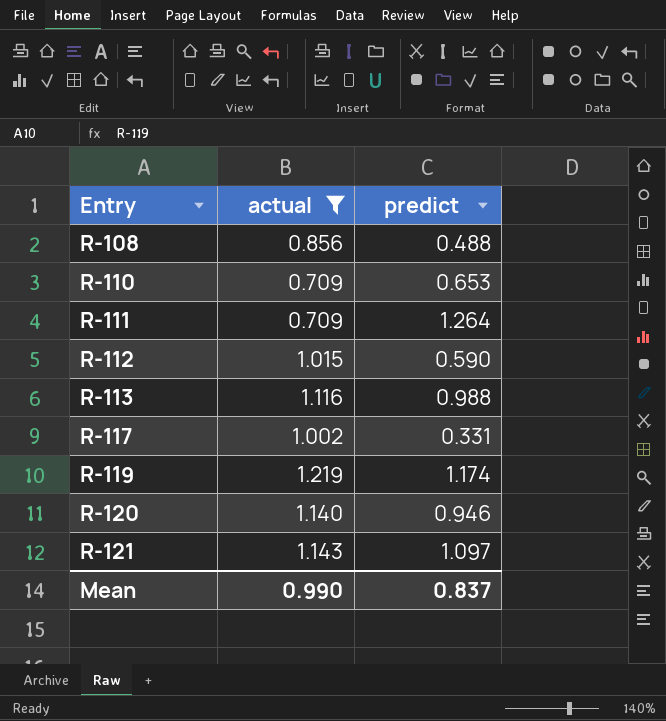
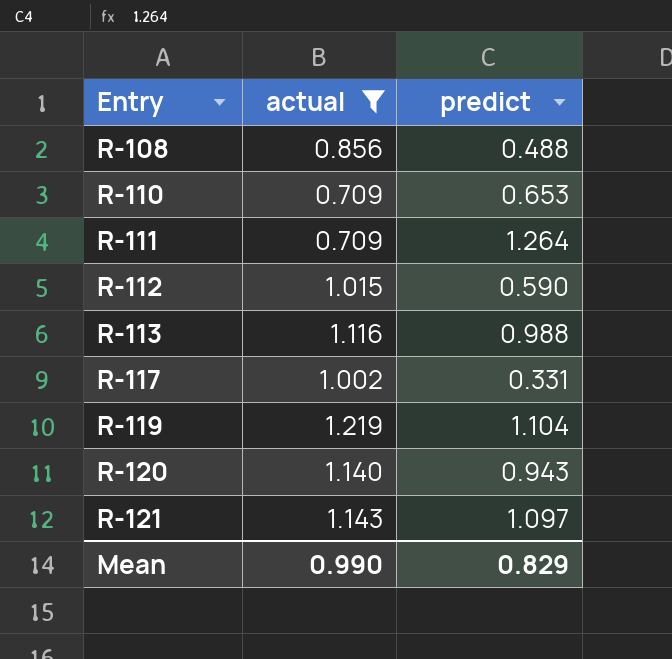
R-119 | predict: 1.174 -> 1.104
R-120 | predict: 0.946 -> 0.943
Mean | predict: 0.837 -> 0.829

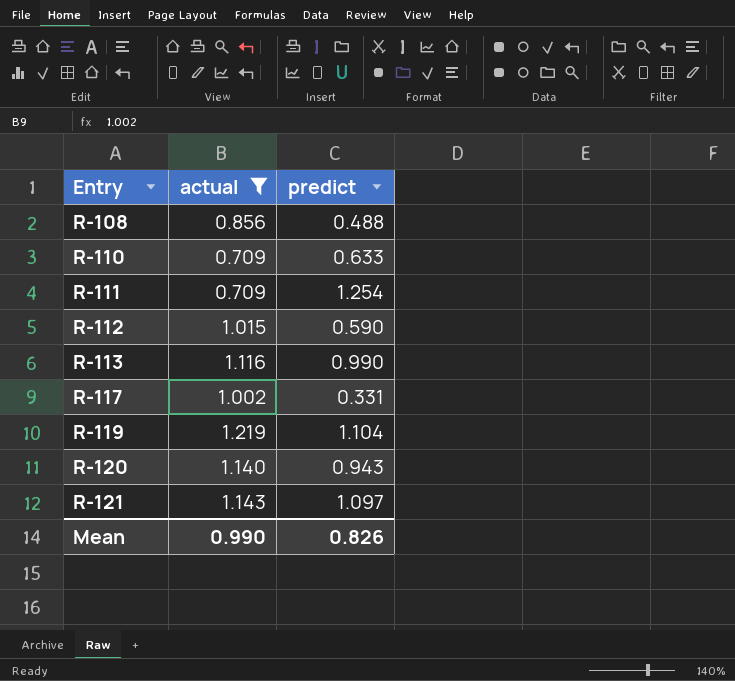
R-110 | predict: 0.653 -> 0.633
R-111 | predict: 1.264 -> 1.254
R-113 | predict: 0.988 -> 0.990
Mean | predict: 0.829 -> 0.826

